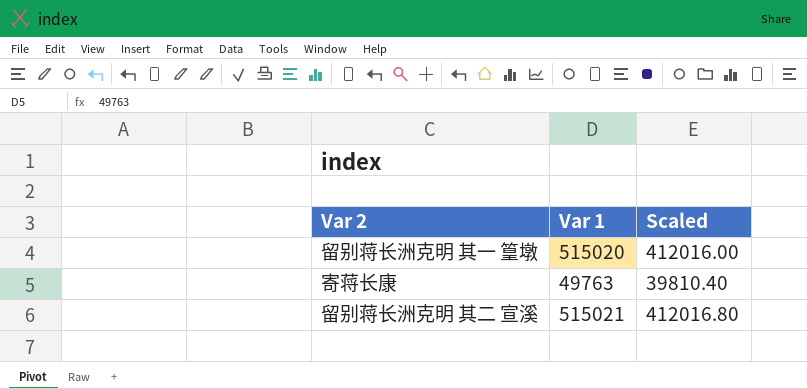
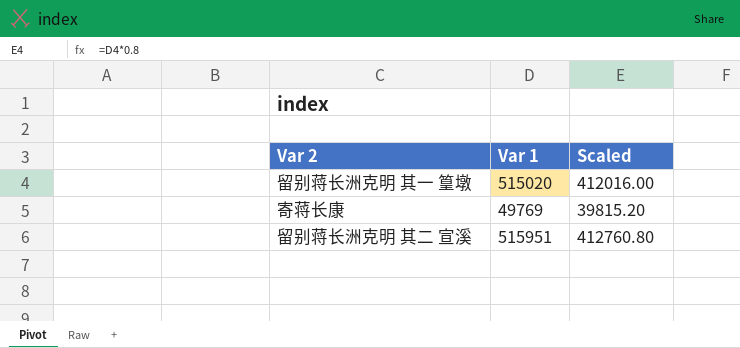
寄蒋长康 | Var 1: 49763 -> 49769
寄蒋长康 | Scaled: 39810.40 -> 39815.20
留别蒋长洲克明 其二 宣溪 | Var 1: 515021 -> 515951
留别蒋长洲克明 其二 宣溪 | Scaled: 412016.80 -> 412760.80

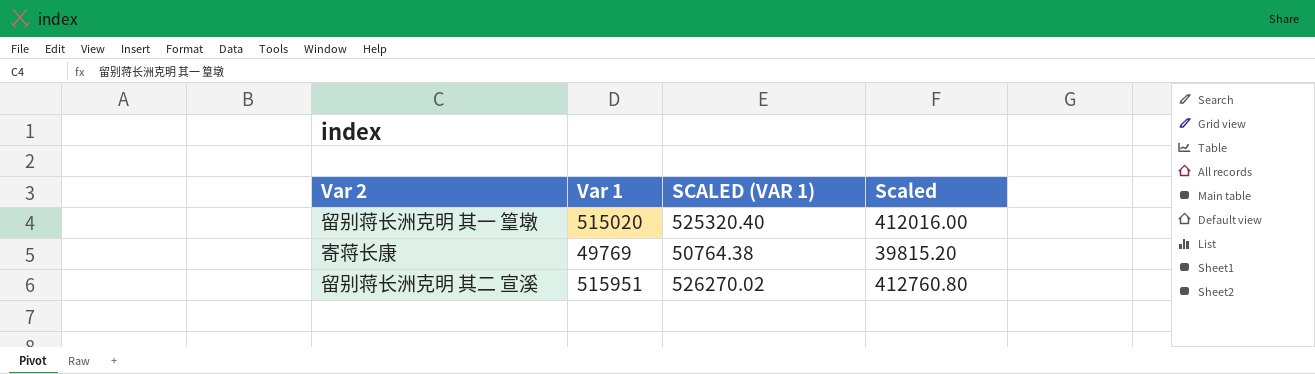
column SCALED (VAR 1) | formula: none -> [Var 1] * 1.02

